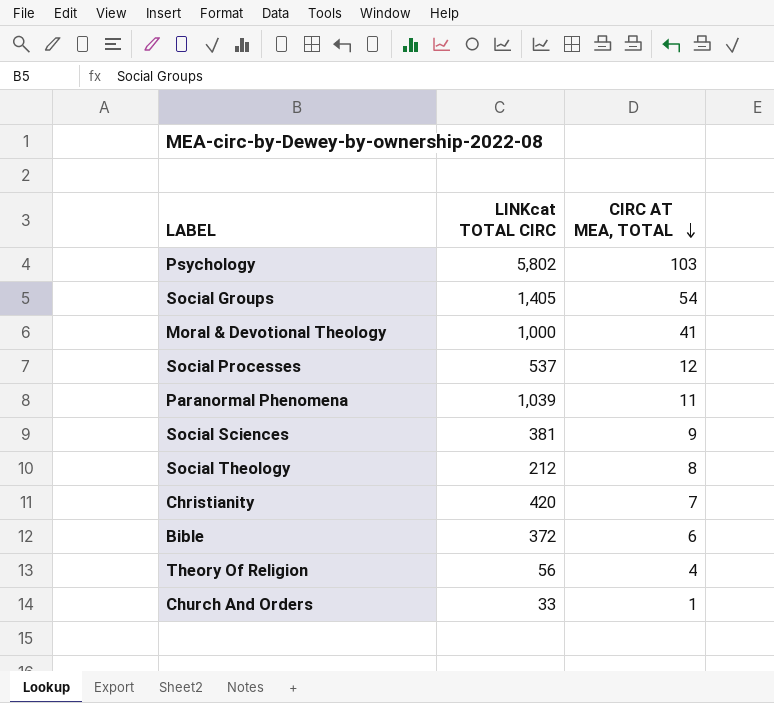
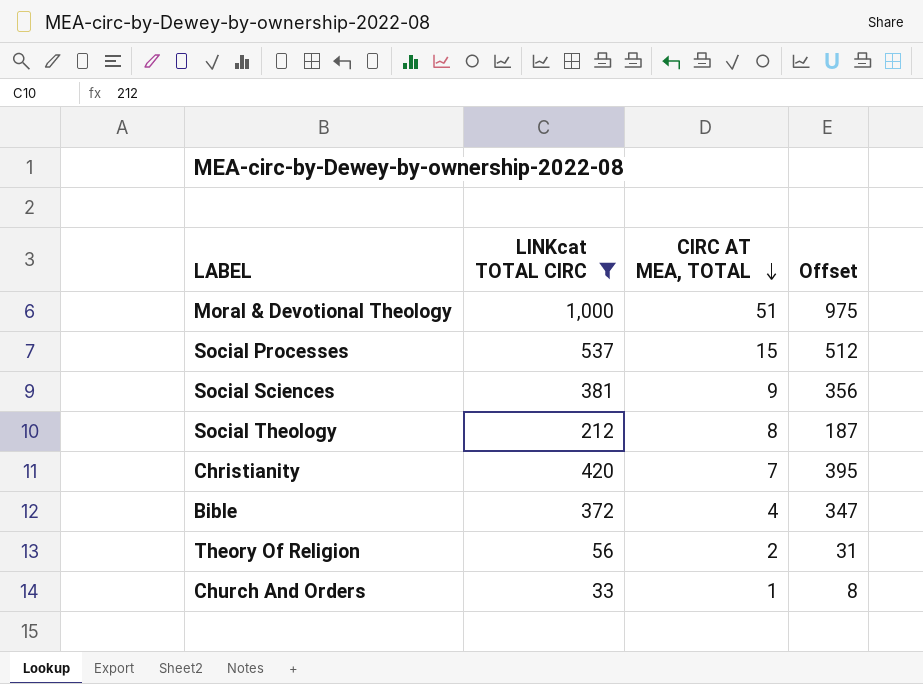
filter: none -> LINKcat TOTAL CIRC <= 1,000
column Offset | formula: none -> [LINKcat TOTAL CIRC] - 25
Moral & Devotional Theology | CIRC AT MEA, TOTAL: 41 -> 51
Social Processes | CIRC AT MEA, TOTAL: 12 -> 15
Bible | CIRC AT MEA, TOTAL: 6 -> 4
Theory Of Religion | CIRC AT MEA, TOTAL: 4 -> 2

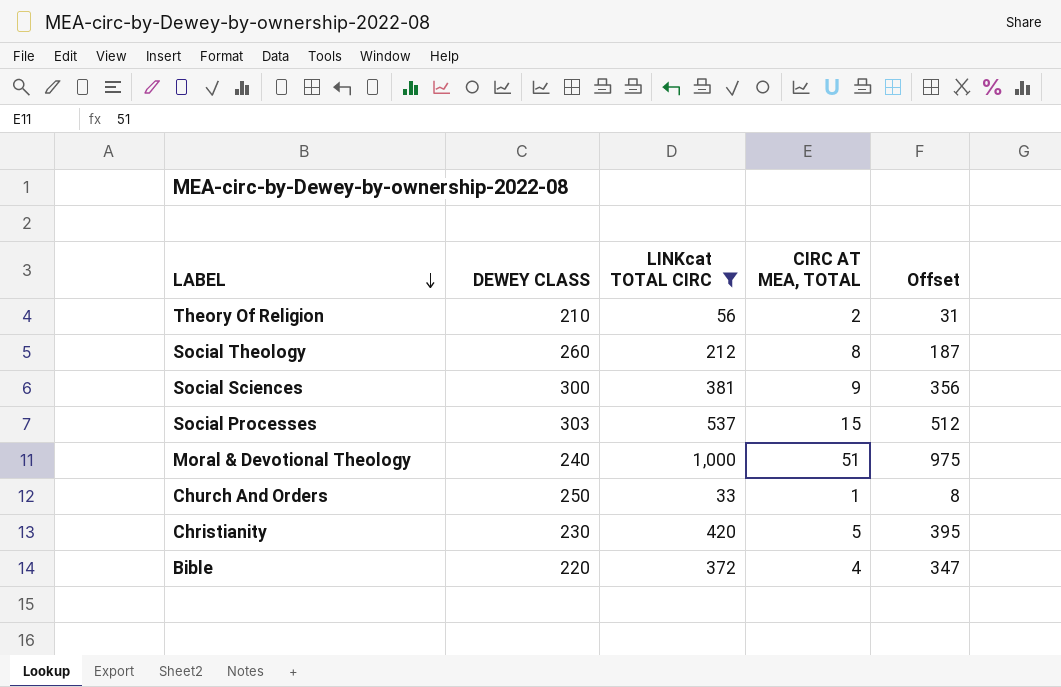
row order: CIRC AT MEA, TOTAL descending -> LABEL descending
column DEWEY CLASS | position: none -> 2
Christianity | CIRC AT MEA, TOTAL: 7 -> 5

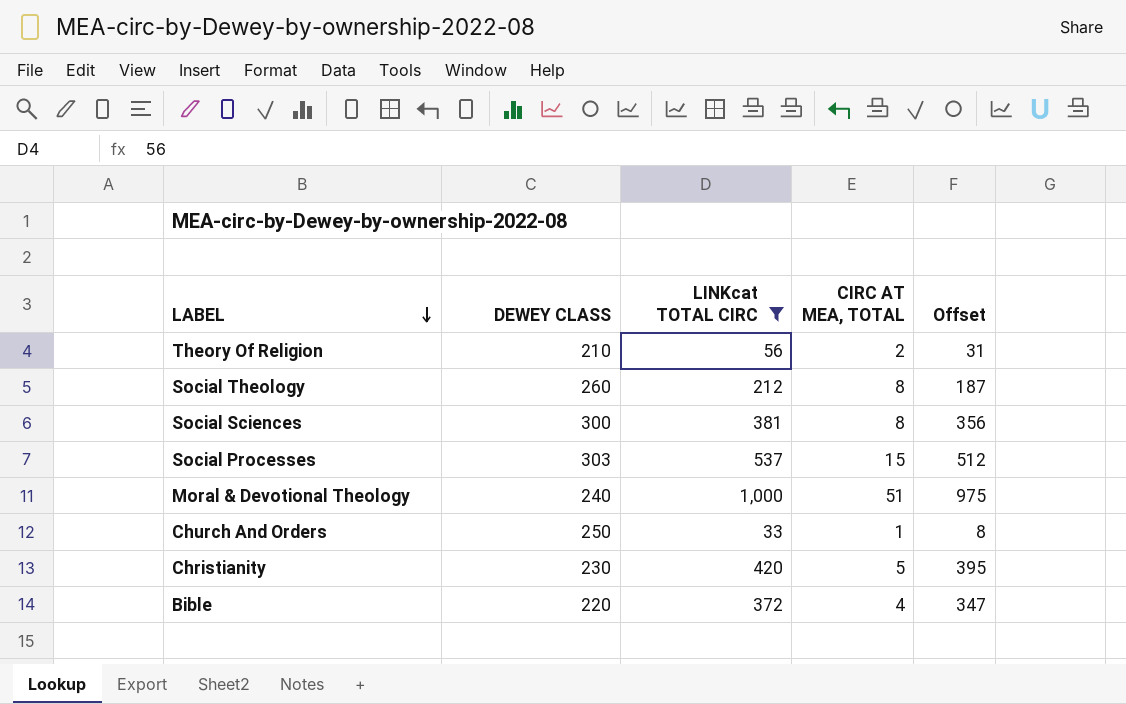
Social Sciences | CIRC AT MEA, TOTAL: 9 -> 8

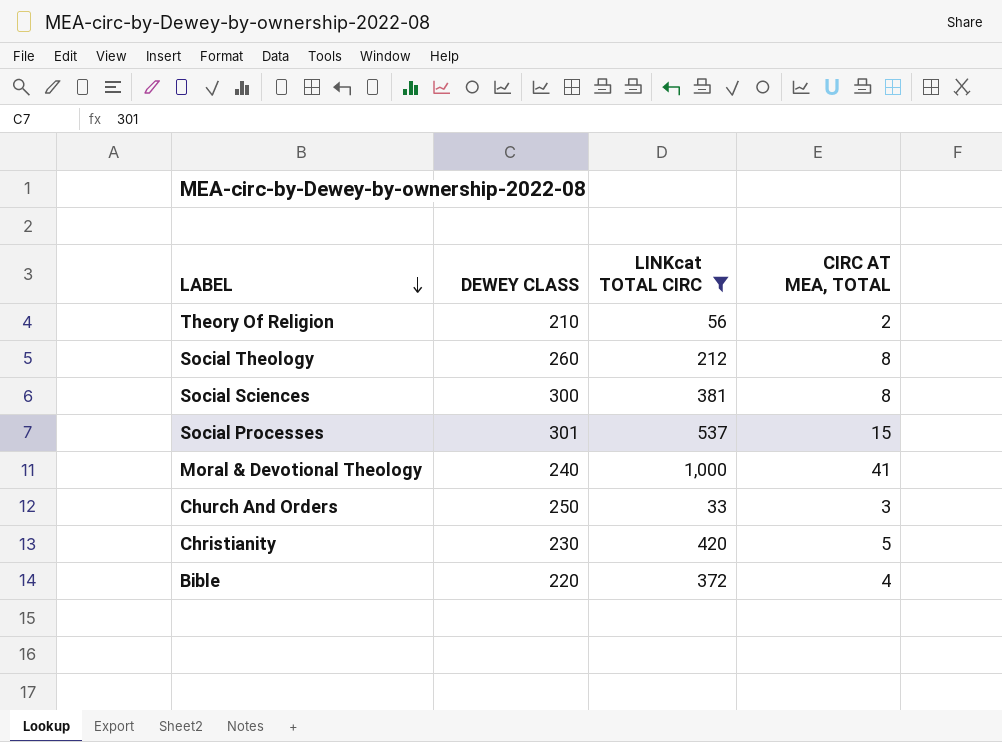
column Offset | formula: [LINKcat TOTAL CIRC] - 25 -> none
Social Processes | DEWEY CLASS: 303 -> 301
Moral & Devotional Theology | CIRC AT MEA, TOTAL: 51 -> 41
Church And Orders | CIRC AT MEA, TOTAL: 1 -> 3

